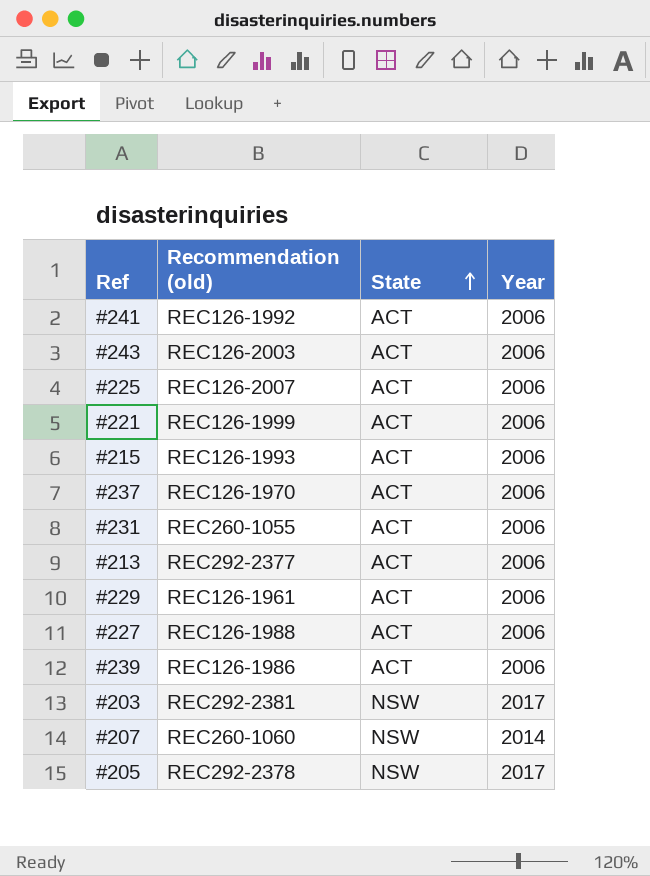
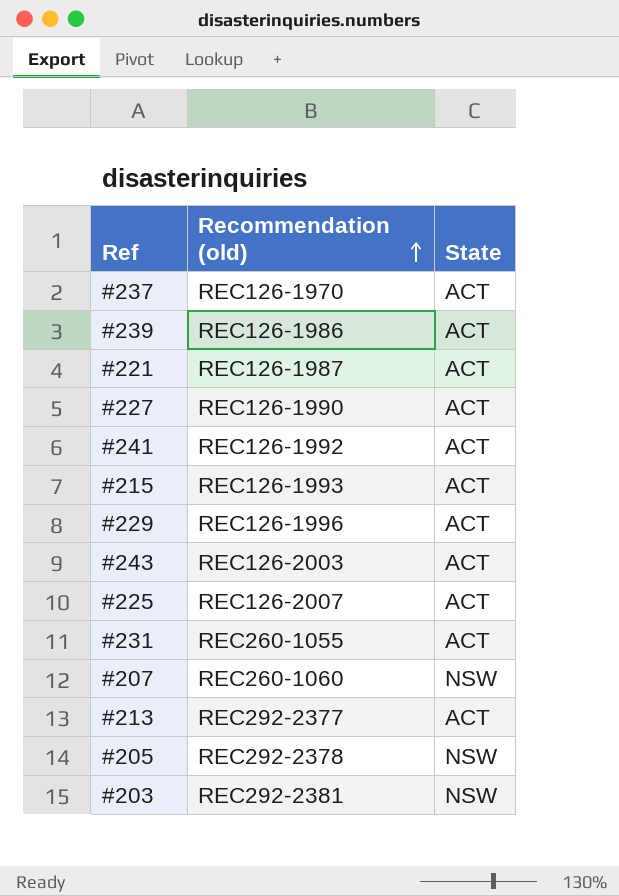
row order: State ascending -> Recommendation (old) ascending
column Year | position: 4 -> none
#221 | Recommendation (old): REC126-1999 -> REC126-1987
#227 | Recommendation (old): REC126-1988 -> REC126-1990
#229 | Recommendation (old): REC126-1961 -> REC126-1996

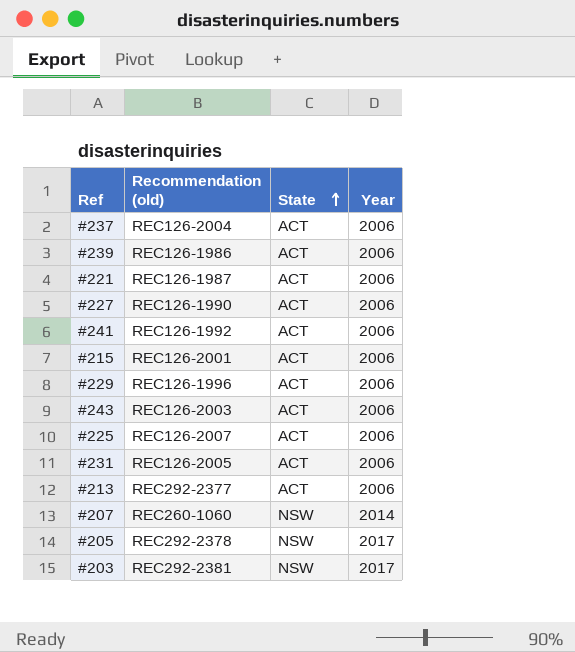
row order: Recommendation (old) ascending -> State ascending
column Year | position: none -> 4
#237 | Recommendation (old): REC126-1970 -> REC126-2004
#215 | Recommendation (old): REC126-1993 -> REC126-2001
#231 | Recommendation (old): REC260-1055 -> REC126-2005

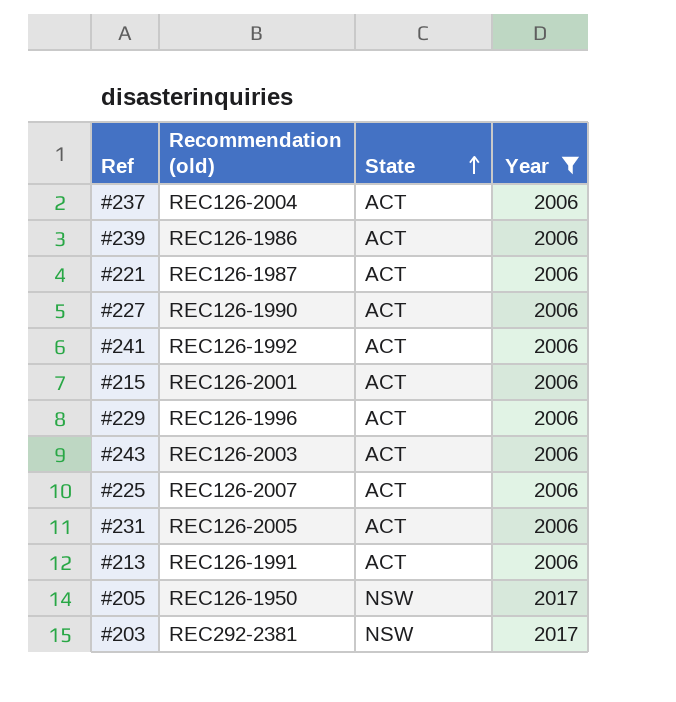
filter: none -> Year != 2014
#213 | Recommendation (old): REC292-2377 -> REC126-1991
#205 | Recommendation (old): REC292-2378 -> REC126-1950

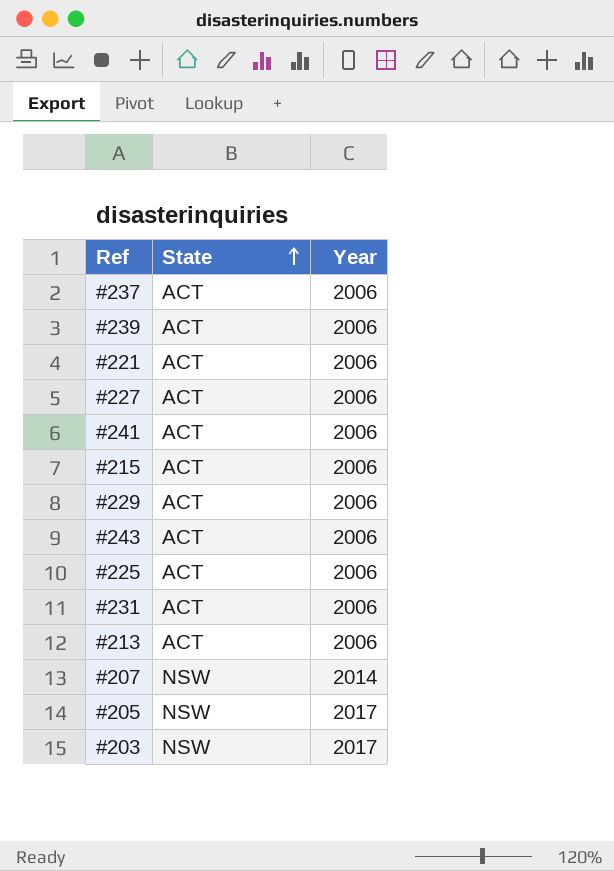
filter: Year != 2014 -> none
column Recommendation (old) | position: 2 -> none

